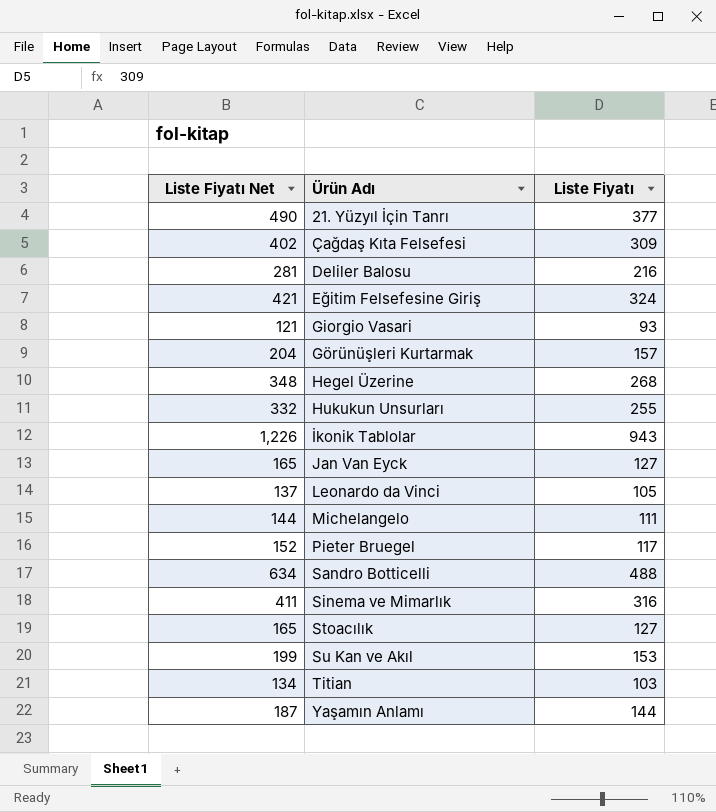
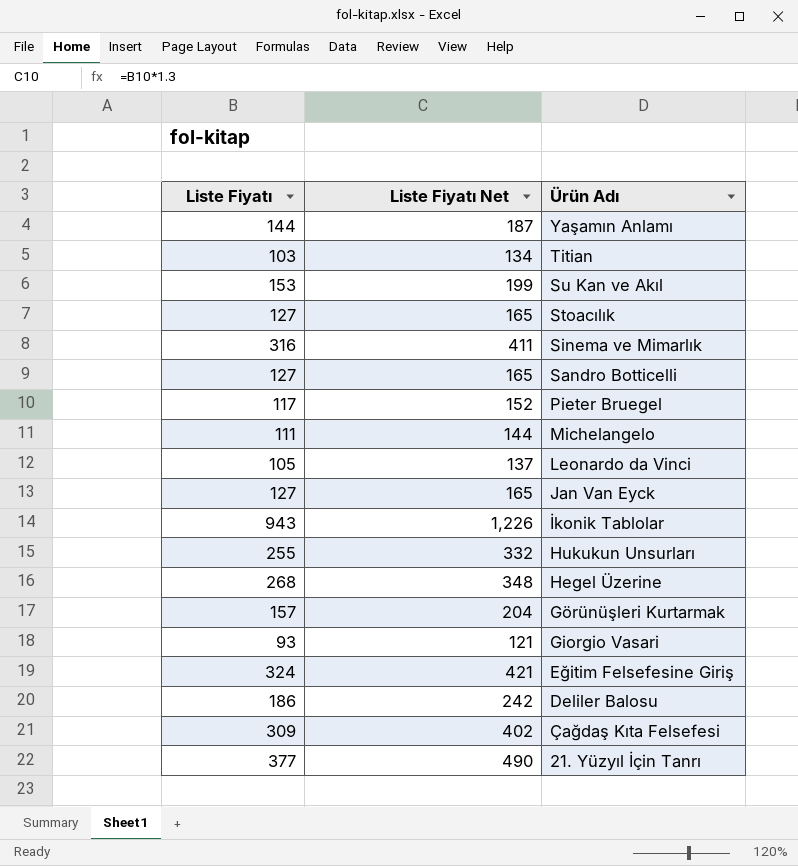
row order: Ürün Adı ascending -> Ürün Adı descending
column Liste Fiyatı | position: 3 -> 1
Sandro Botticelli | Liste Fiyatı: 488 -> 127
Sandro Botticelli | Liste Fiyatı Net: 634 -> 165
Deliler Balosu | Liste Fiyatı: 216 -> 186
Deliler Balosu | Liste Fiyatı Net: 281 -> 242

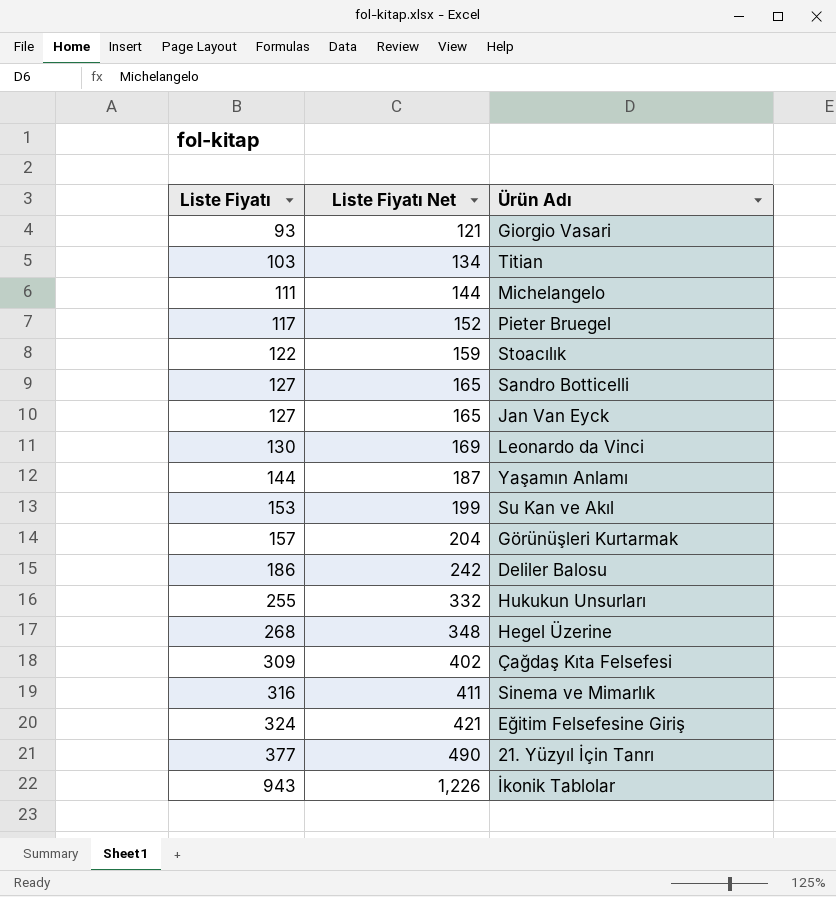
row order: Ürün Adı descending -> Liste Fiyatı ascending
Stoacılık | Liste Fiyatı: 127 -> 122
Stoacılık | Liste Fiyatı Net: 165 -> 159
Leonardo da Vinci | Liste Fiyatı: 105 -> 130
Leonardo da Vinci | Liste Fiyatı Net: 137 -> 169

